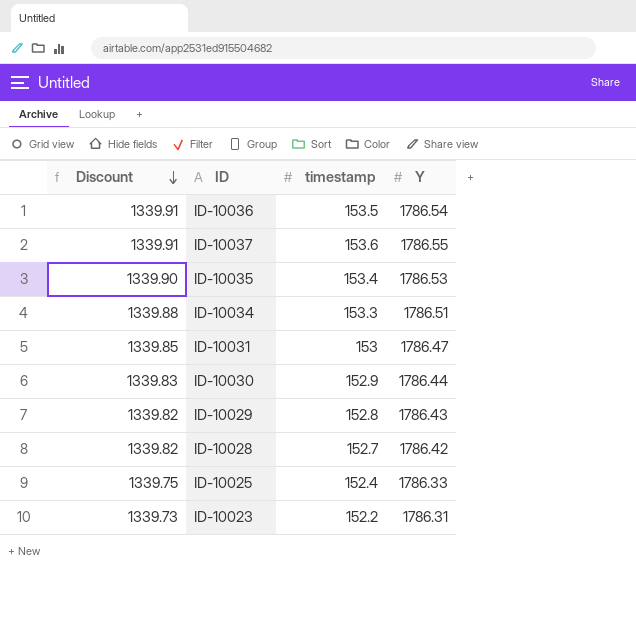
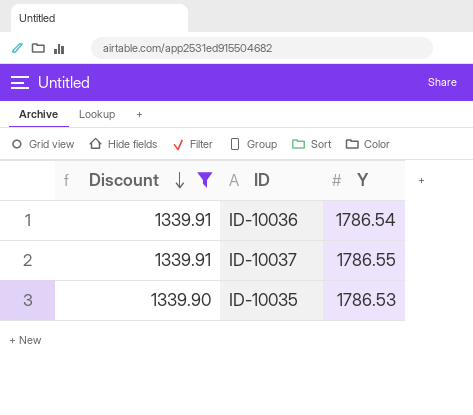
filter: none -> Discount >= 1339.90
column timestamp | position: 3 -> none

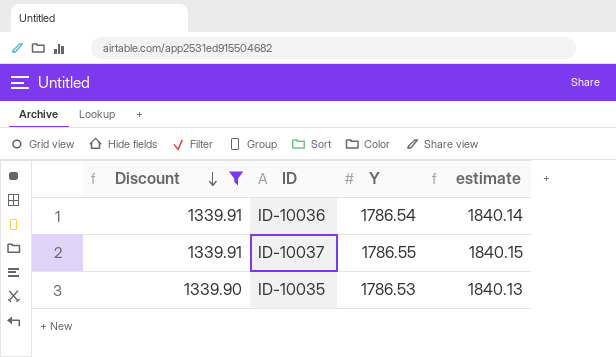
column estimate | formula: none -> [Y] * 1.03

